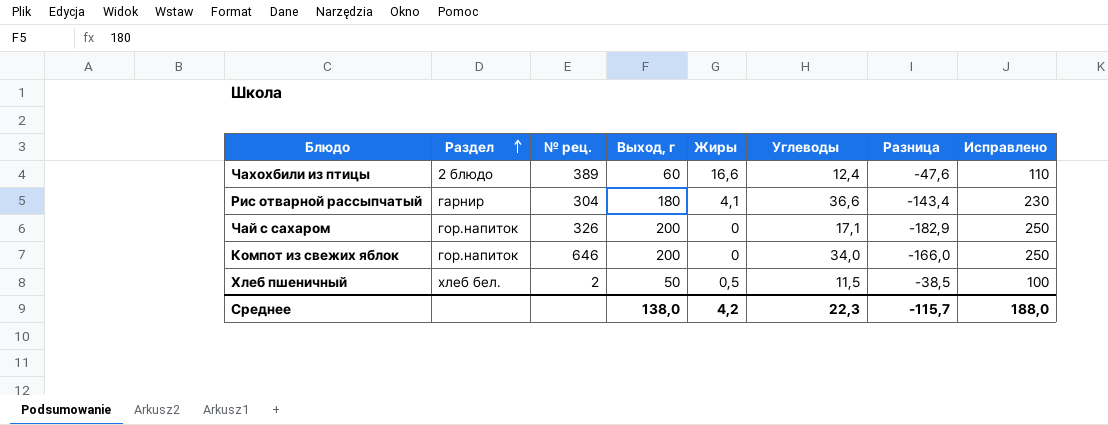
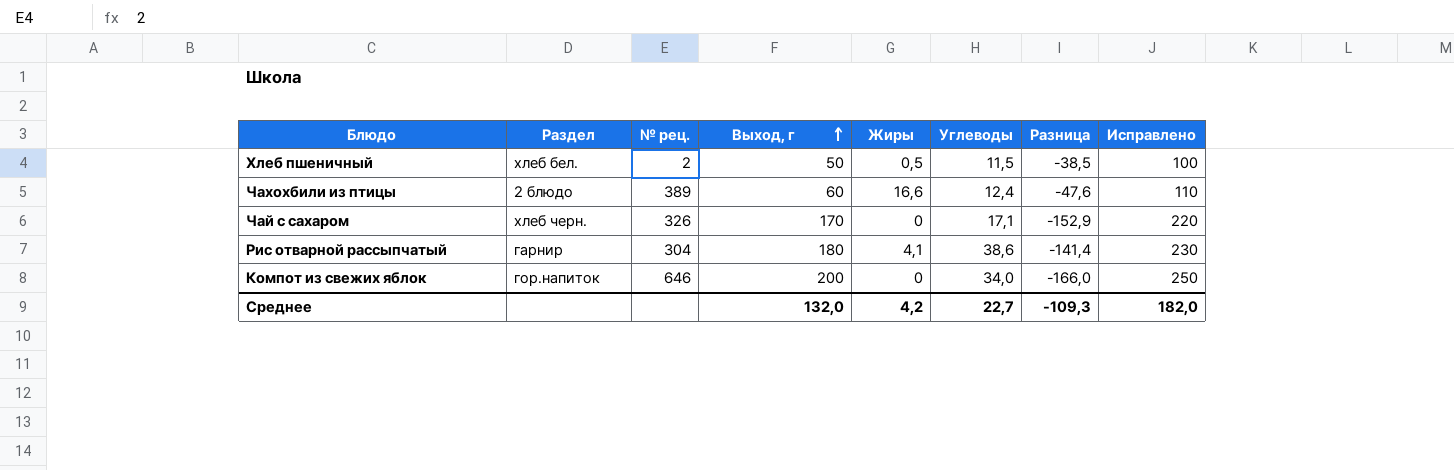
row order: Раздел ascending -> Выход, г ascending
Чай с сахаром | Раздел: гор.напиток -> хлеб черн.
Чай с сахаром | Выход, г: 200 -> 170
Чай с сахаром | Разница: -182,9 -> -152,9
Чай с сахаром | Исправлено: 250 -> 220
Рис отварной рассыпчатый | Углеводы: 36,6 -> 38,6
Рис отварной рассыпчатый | Разница: -143,4 -> -141,4
Среднее | Выход, г: 138,0 -> 132,0
Среднее | Углеводы: 22,3 -> 22,7
Среднее | Разница: -115,7 -> -109,3
Среднее | Исправлено: 188,0 -> 182,0

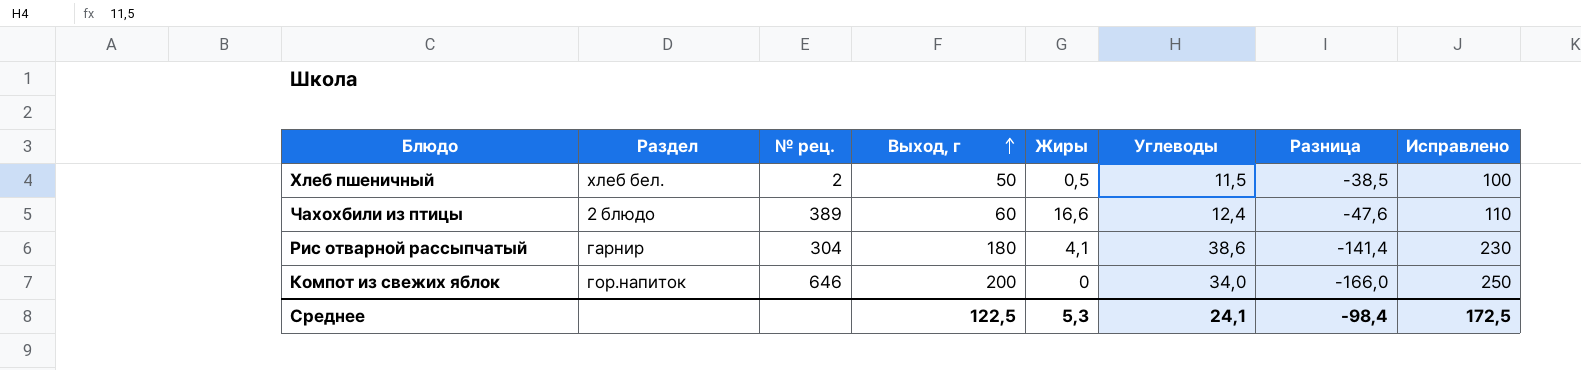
row Чай с сахаром: хлеб черн. | 326 | 170 | 0 | 17,1 | -152,9 | 220 -> none
Среднее | Выход, г: 132,0 -> 122,5
Среднее | Жиры: 4,2 -> 5,3
Среднее | Углеводы: 22,7 -> 24,1
Среднее | Разница: -109,3 -> -98,4
Среднее | Исправлено: 182,0 -> 172,5

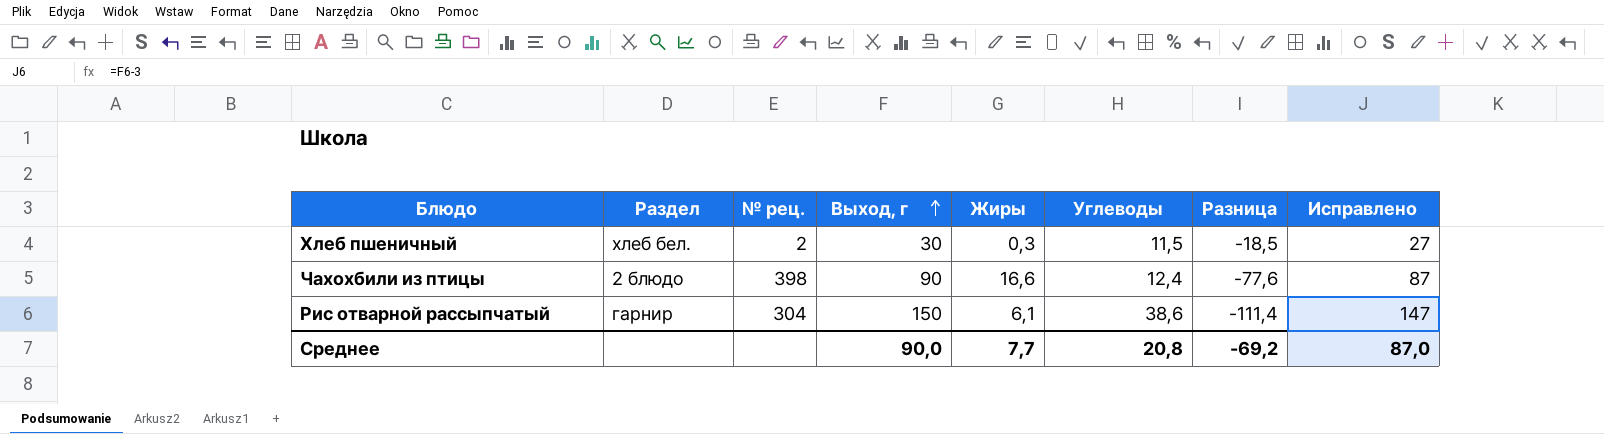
column Исправлено | formula: [Выход, г] + 50 -> [Выход, г] - 3
row Компот из свежих яблок: гор.напиток | 646 | 200 | 0 | 34,0 | -166,0 | 250 -> none
Хлеб пшеничный | Выход, г: 50 -> 30
Хлеб пшеничный | Жиры: 0,5 -> 0,3
Хлеб пшеничный | Разница: -38,5 -> -18,5
Чахохбили из птицы | № рец.: 389 -> 398
Чахохбили из птицы | Выход, г: 60 -> 90
Чахохбили из птицы | Разница: -47,6 -> -77,6
Рис отварной рассыпчатый | Выход, г: 180 -> 150
Рис отварной рассыпчатый | Жиры: 4,1 -> 6,1
Рис отварной рассыпчатый | Разница: -141,4 -> -111,4
Среднее | Выход, г: 122,5 -> 90,0
Среднее | Жиры: 5,3 -> 7,7
Среднее | Углеводы: 24,1 -> 20,8
Среднее | Разница: -98,4 -> -69,2
Среднее | Исправлено: 172,5 -> 87,0

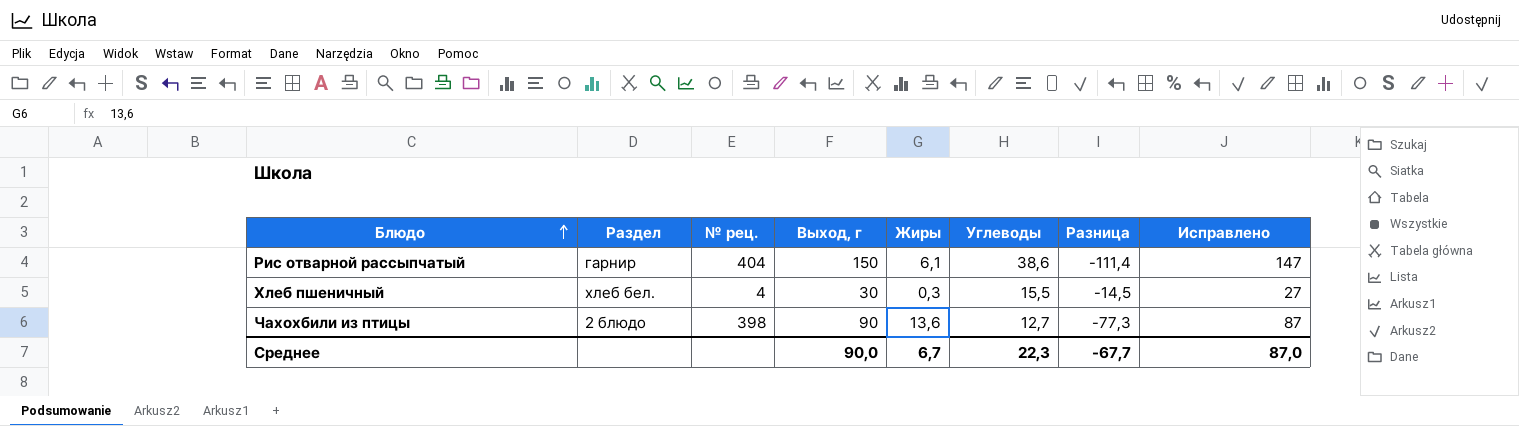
row order: Выход, г ascending -> Блюдо ascending
Рис отварной рассыпчатый | № рец.: 304 -> 404
Хлеб пшеничный | № рец.: 2 -> 4
Хлеб пшеничный | Углеводы: 11,5 -> 15,5
Хлеб пшеничный | Разница: -18,5 -> -14,5
Чахохбили из птицы | Жиры: 16,6 -> 13,6
Чахохбили из птицы | Углеводы: 12,4 -> 12,7
Чахохбили из птицы | Разница: -77,6 -> -77,3
Среднее | Жиры: 7,7 -> 6,7
Среднее | Углеводы: 20,8 -> 22,3
Среднее | Разница: -69,2 -> -67,7

